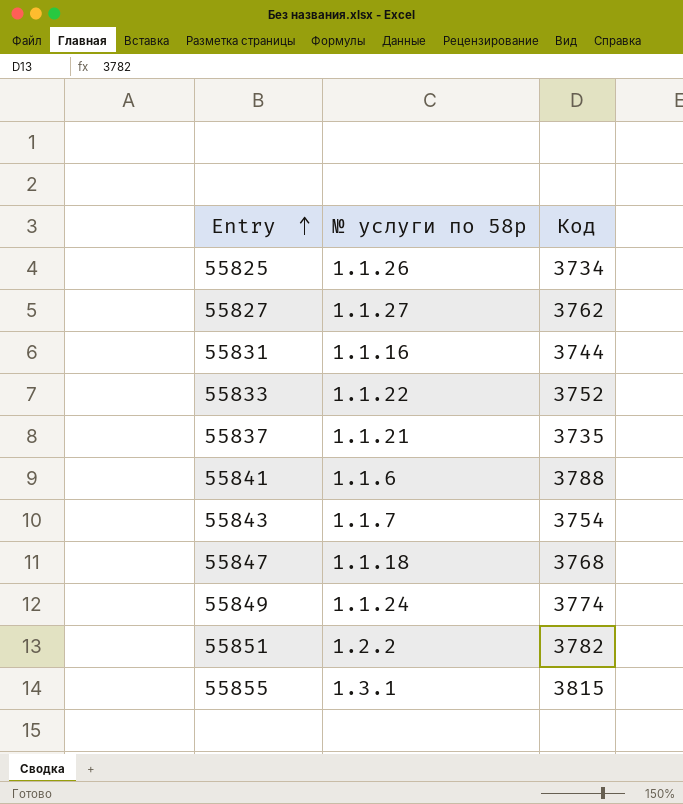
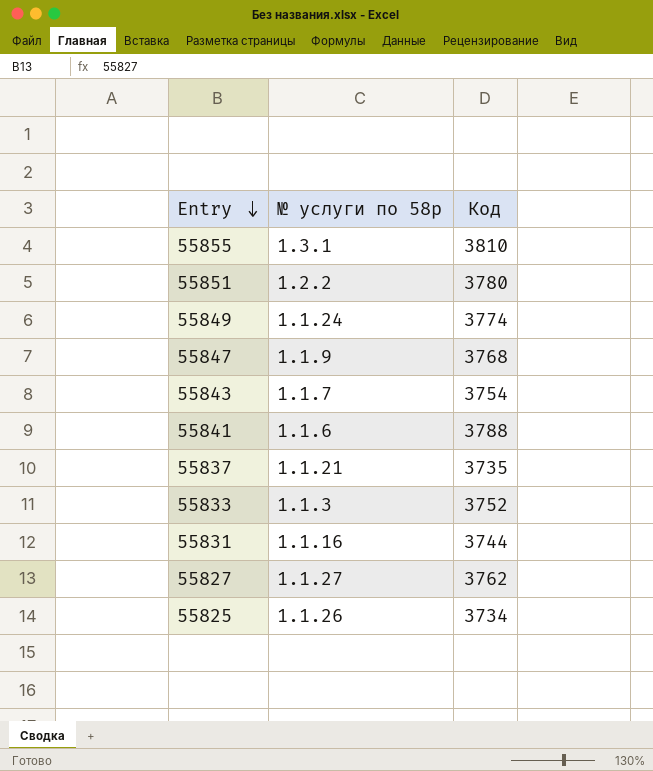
row order: Entry ascending -> Entry descending
55855 | Код: 3815 -> 3810
55851 | Код: 3782 -> 3780
55847 | № услуги по 58р: 1.1.18 -> 1.1.9
55833 | № услуги по 58р: 1.1.22 -> 1.1.3

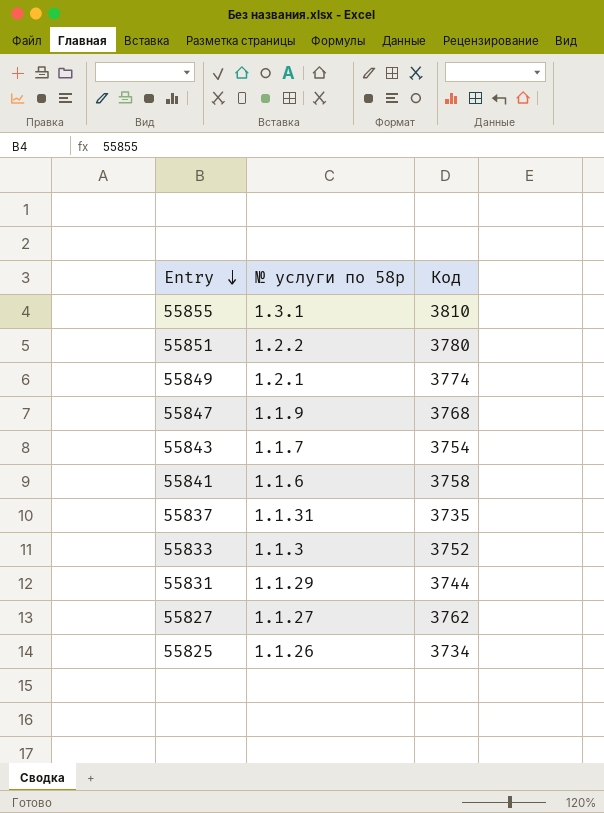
55849 | № услуги по 58р: 1.1.24 -> 1.2.1
55841 | Код: 3788 -> 3758
55837 | № услуги по 58р: 1.1.21 -> 1.1.31
55831 | № услуги по 58р: 1.1.16 -> 1.1.29

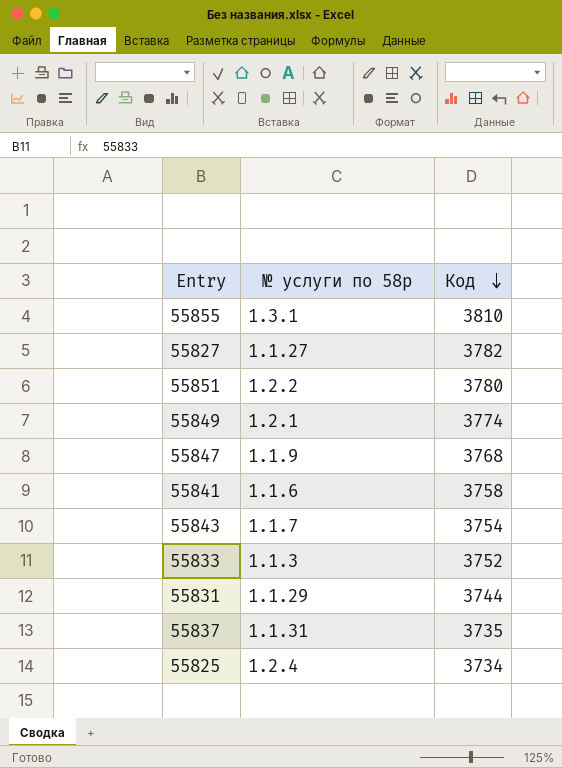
row order: Entry descending -> Код descending
55827 | Код: 3762 -> 3782
55825 | № услуги по 58р: 1.1.26 -> 1.2.4

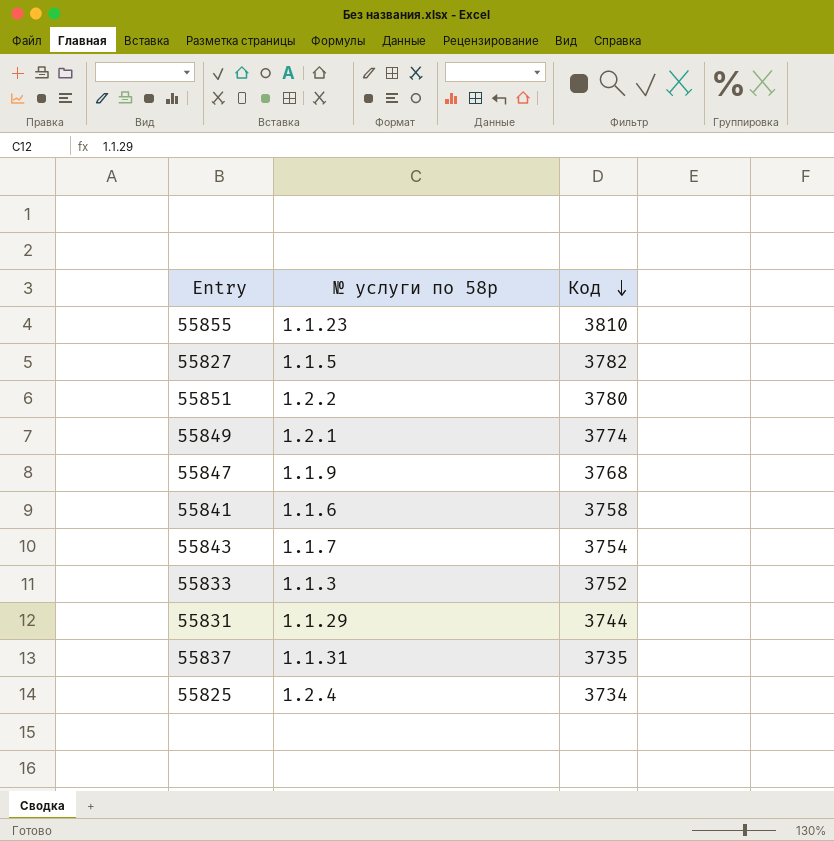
55855 | № услуги по 58р: 1.3.1 -> 1.1.23
55827 | № услуги по 58р: 1.1.27 -> 1.1.5

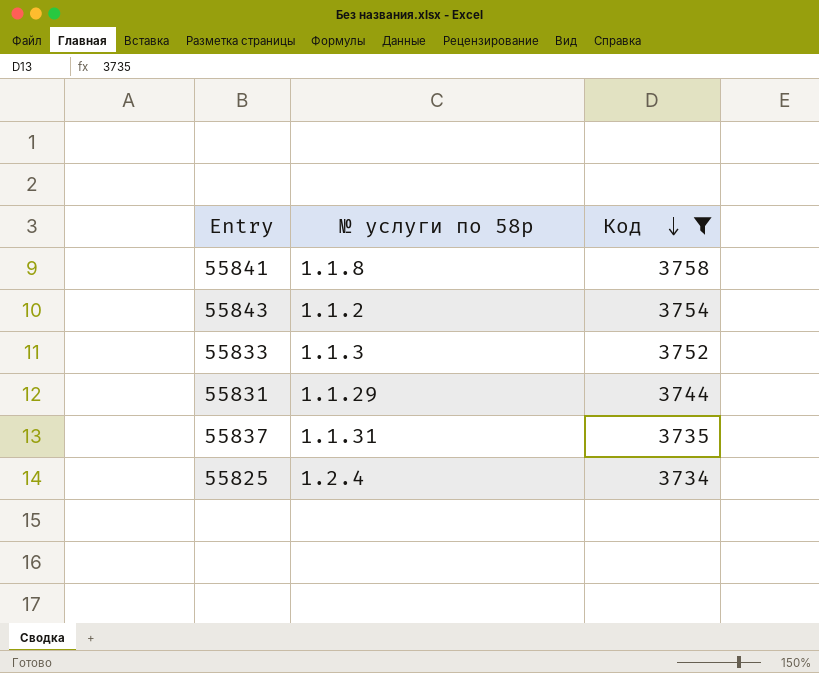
filter: none -> Код <= 3758
55841 | № услуги по 58р: 1.1.6 -> 1.1.8
55843 | № услуги по 58р: 1.1.7 -> 1.1.2

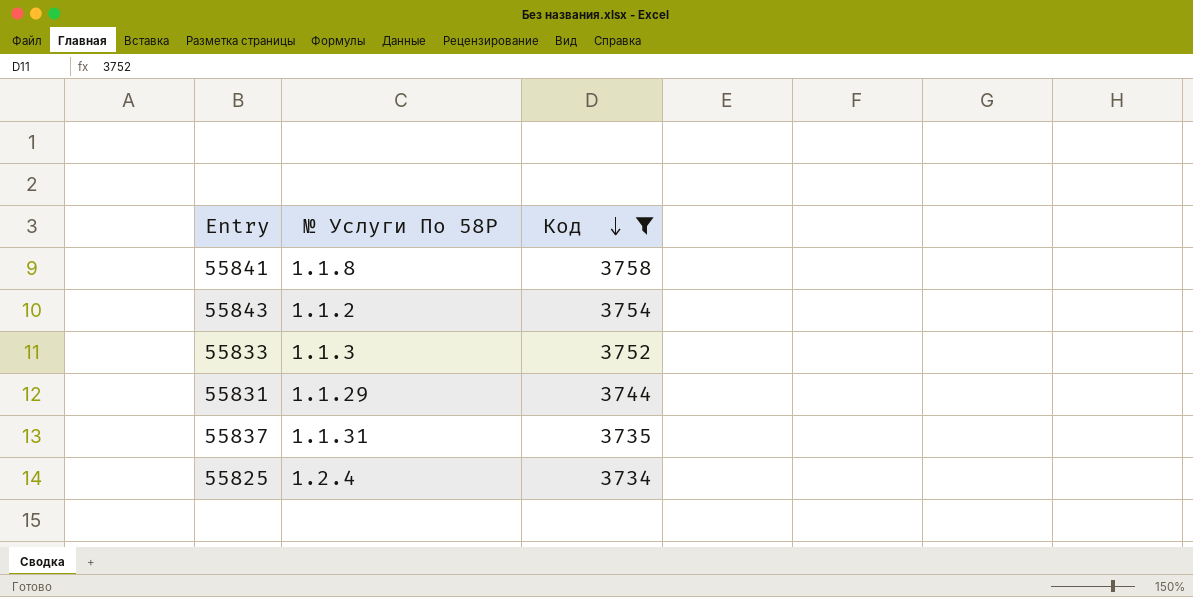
column name: № услуги по 58р -> № Услуги По 58Р

